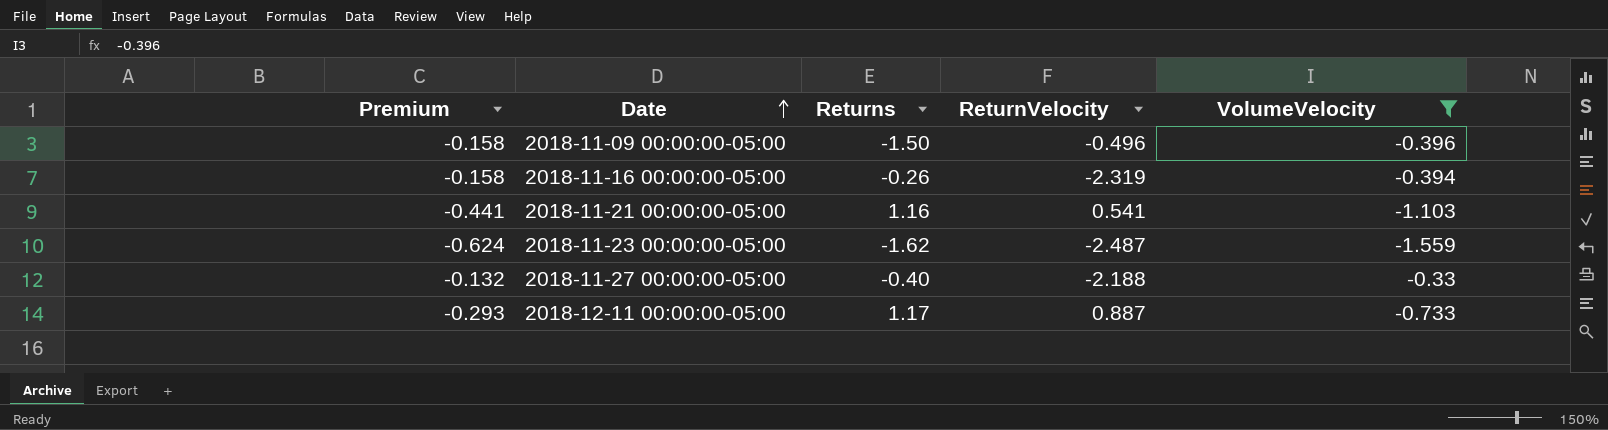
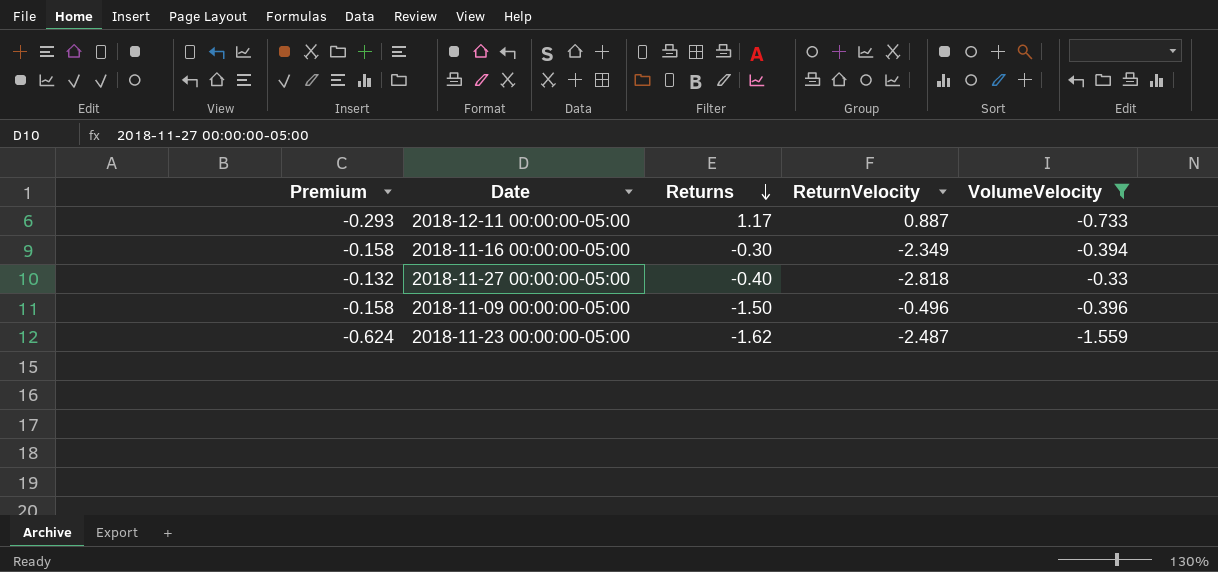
row order: Date ascending -> Returns descending
row 2018-11-21 00:00:00-05:00: -0.441 | 1.16 | 0.541 | -1.103 -> none
2018-11-16 00:00:00-05:00 | Returns: -0.26 -> -0.30
2018-11-16 00:00:00-05:00 | ReturnVelocity: -2.319 -> -2.349
2018-11-27 00:00:00-05:00 | ReturnVelocity: -2.188 -> -2.818

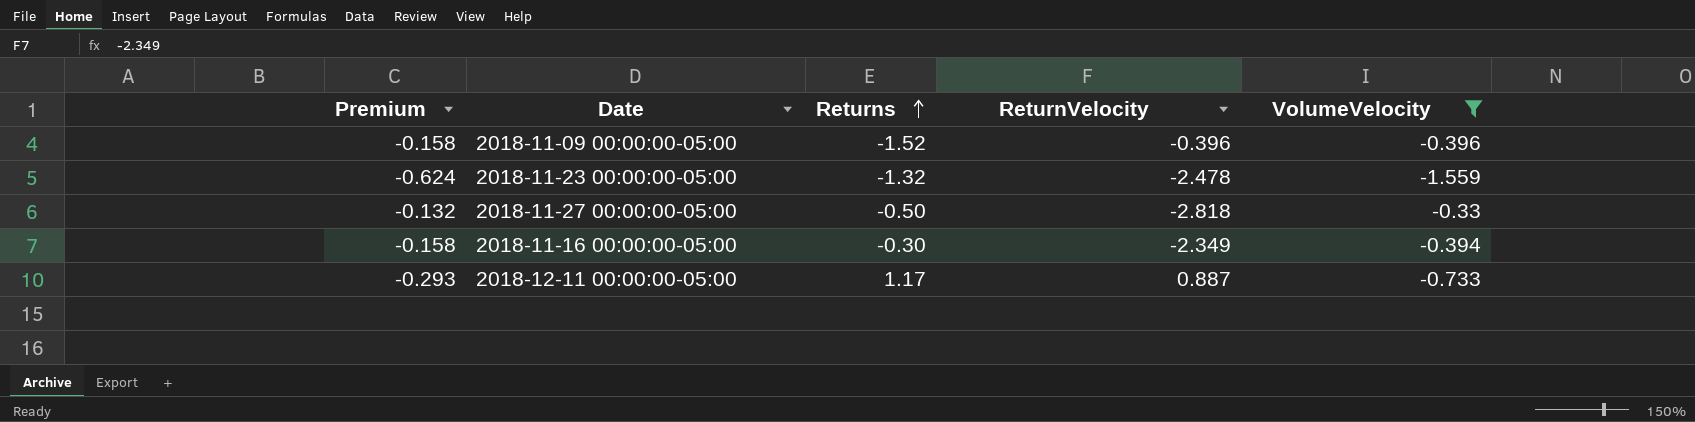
row order: Returns descending -> Returns ascending
2018-11-09 00:00:00-05:00 | Returns: -1.50 -> -1.52
2018-11-09 00:00:00-05:00 | ReturnVelocity: -0.496 -> -0.396
2018-11-23 00:00:00-05:00 | Returns: -1.62 -> -1.32
2018-11-23 00:00:00-05:00 | ReturnVelocity: -2.487 -> -2.478
2018-11-27 00:00:00-05:00 | Returns: -0.40 -> -0.50

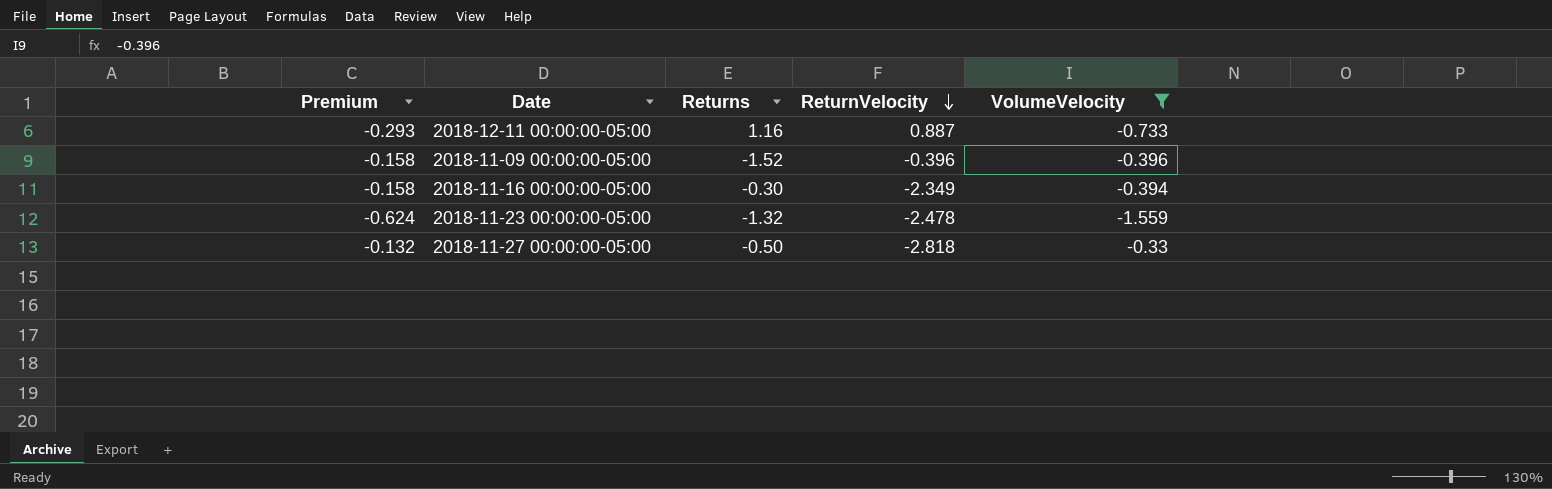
row order: Returns ascending -> ReturnVelocity descending
2018-12-11 00:00:00-05:00 | Returns: 1.17 -> 1.16

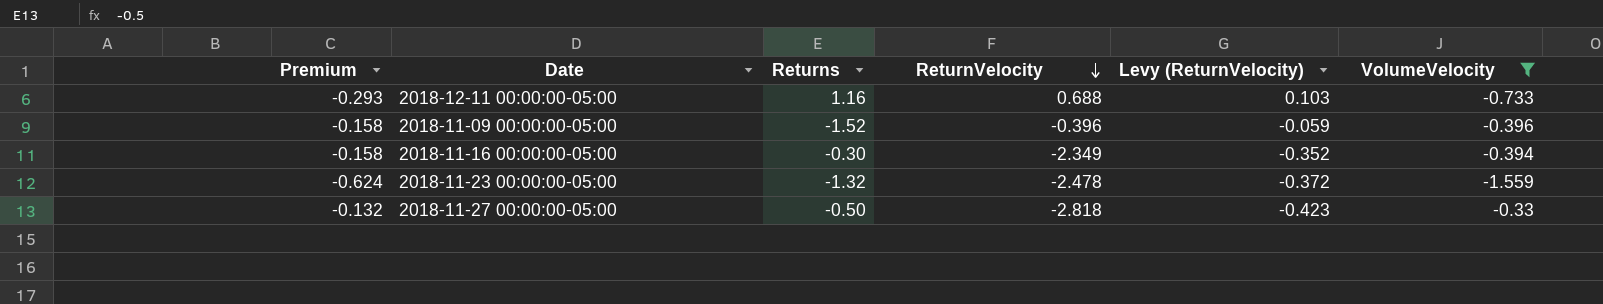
column Levy (ReturnVelocity) | formula: none -> [ReturnVelocity] * 0.15
2018-12-11 00:00:00-05:00 | ReturnVelocity: 0.887 -> 0.688

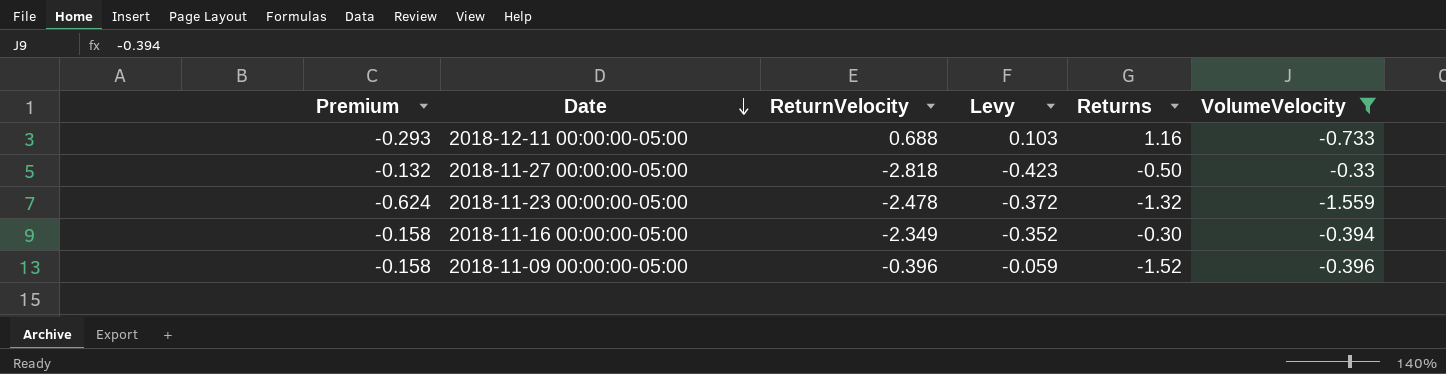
row order: ReturnVelocity descending -> Date descending
column name: Levy (ReturnVelocity) -> Levy
column Returns | position: 3 -> 5

